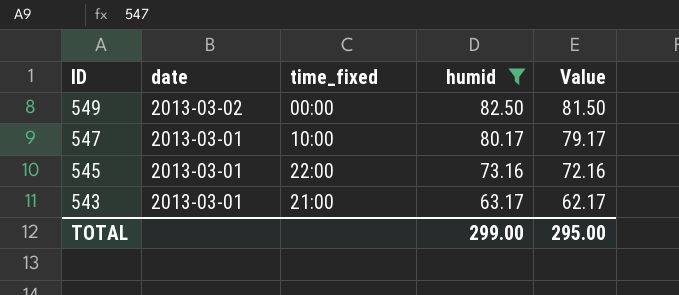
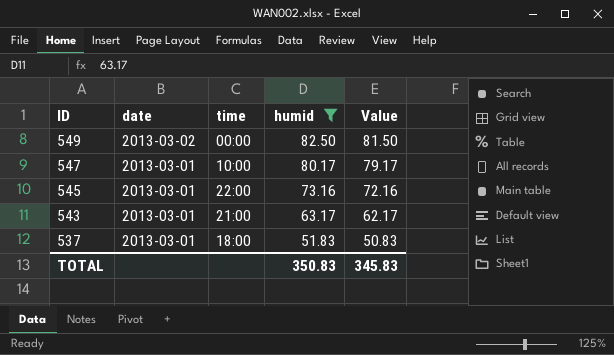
column name: time_fixed -> time
row 537: none -> 2013-03-01 | 18:00 | 51.83 | 50.83
TOTAL | humid: 299.00 -> 350.83
TOTAL | Value: 295.00 -> 345.83

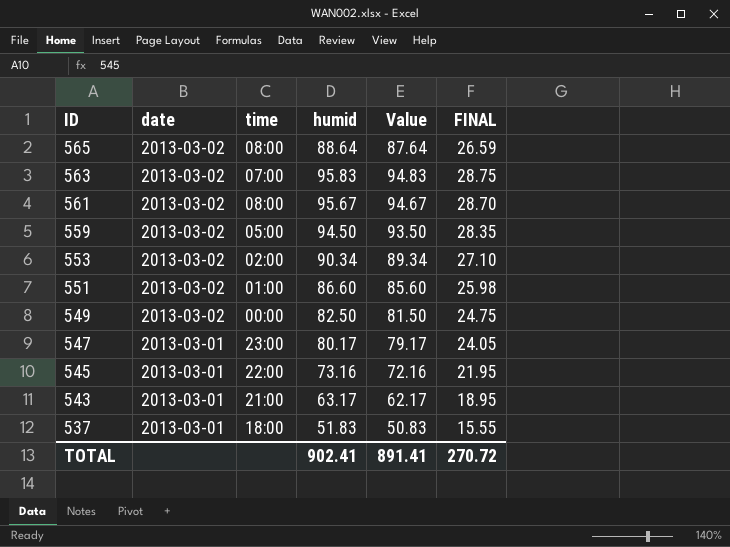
filter: humid <= 82.50 -> none
column FINAL | formula: none -> [humid] * 0.3
547 | time: 10:00 -> 23:00
TOTAL | humid: 350.83 -> 902.41
TOTAL | Value: 345.83 -> 891.41

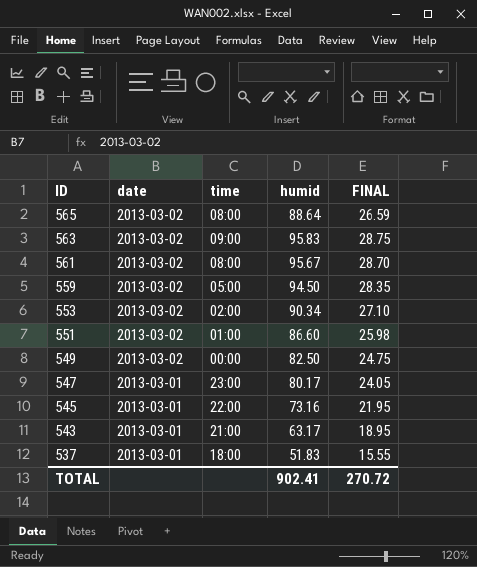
column Value | formula: [humid] - 1 -> none
563 | time: 07:00 -> 09:00

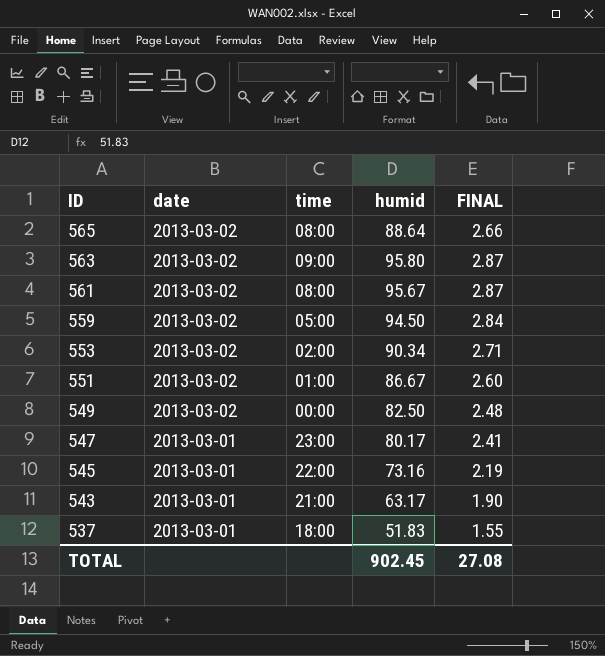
column FINAL | formula: [humid] * 0.3 -> [humid] * 0.03
563 | humid: 95.83 -> 95.80
551 | humid: 86.60 -> 86.67
TOTAL | humid: 902.41 -> 902.45
TOTAL | FINAL: 270.72 -> 27.08

